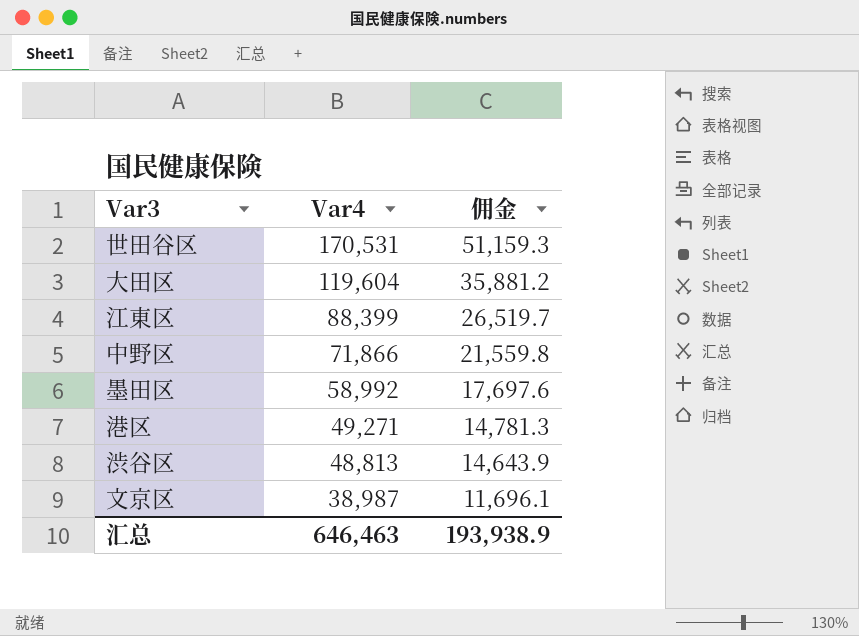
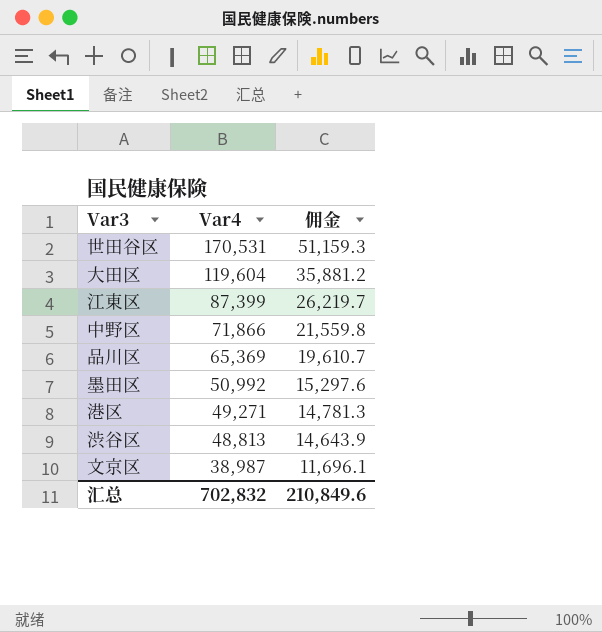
江東区 | Var4: 88,399 -> 87,399
江東区 | 佣金: 26,519.7 -> 26,219.7
row 品川区: none -> 65,369 | 19,610.7
墨田区 | Var4: 58,992 -> 50,992
墨田区 | 佣金: 17,697.6 -> 15,297.6
汇总 | Var4: 646,463 -> 702,832
汇总 | 佣金: 193,938.9 -> 210,849.6

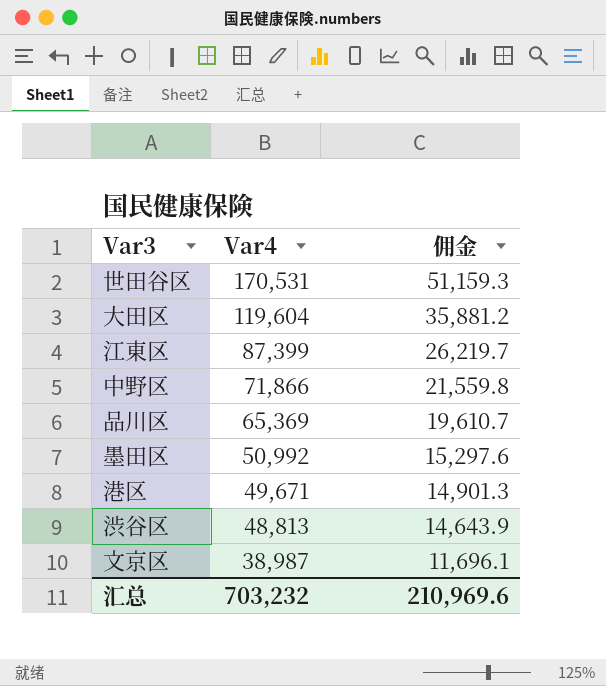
港区 | Var4: 49,271 -> 49,671
港区 | 佣金: 14,781.3 -> 14,901.3
汇总 | Var4: 702,832 -> 703,232
汇总 | 佣金: 210,849.6 -> 210,969.6

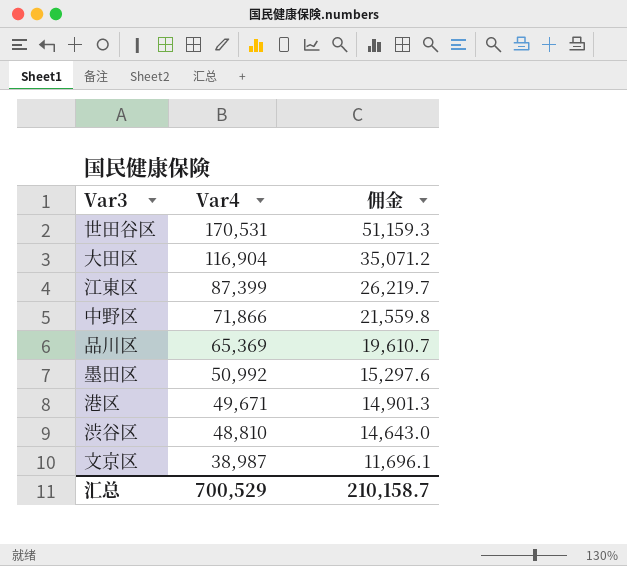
大田区 | Var4: 119,604 -> 116,904
大田区 | 佣金: 35,881.2 -> 35,071.2
渋谷区 | Var4: 48,813 -> 48,810
渋谷区 | 佣金: 14,643.9 -> 14,643.0
汇总 | Var4: 703,232 -> 700,529
汇总 | 佣金: 210,969.6 -> 210,158.7

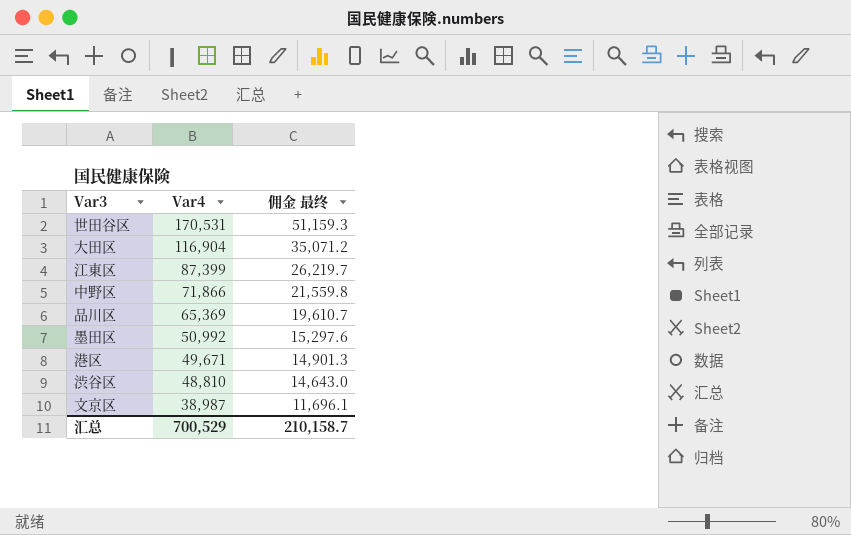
column name: 佣金 -> 佣金 最终

